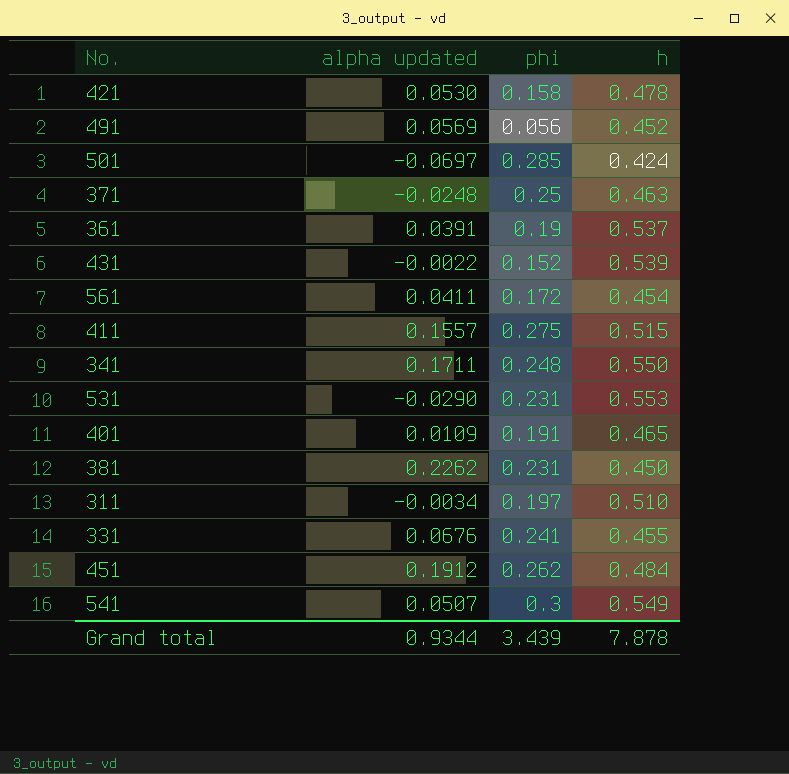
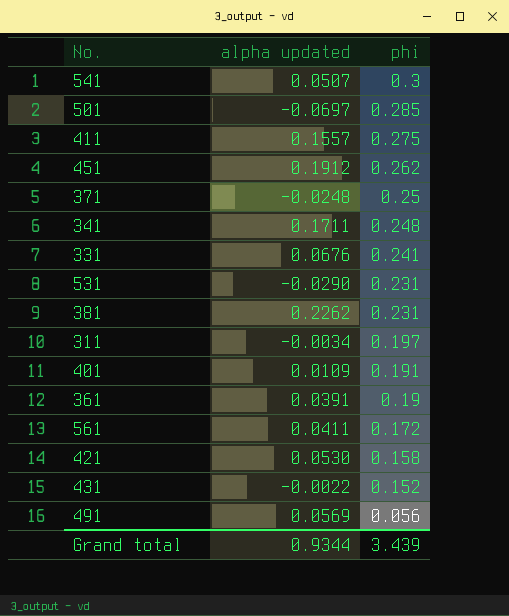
row order: none -> phi descending
column h | position: 4 -> none

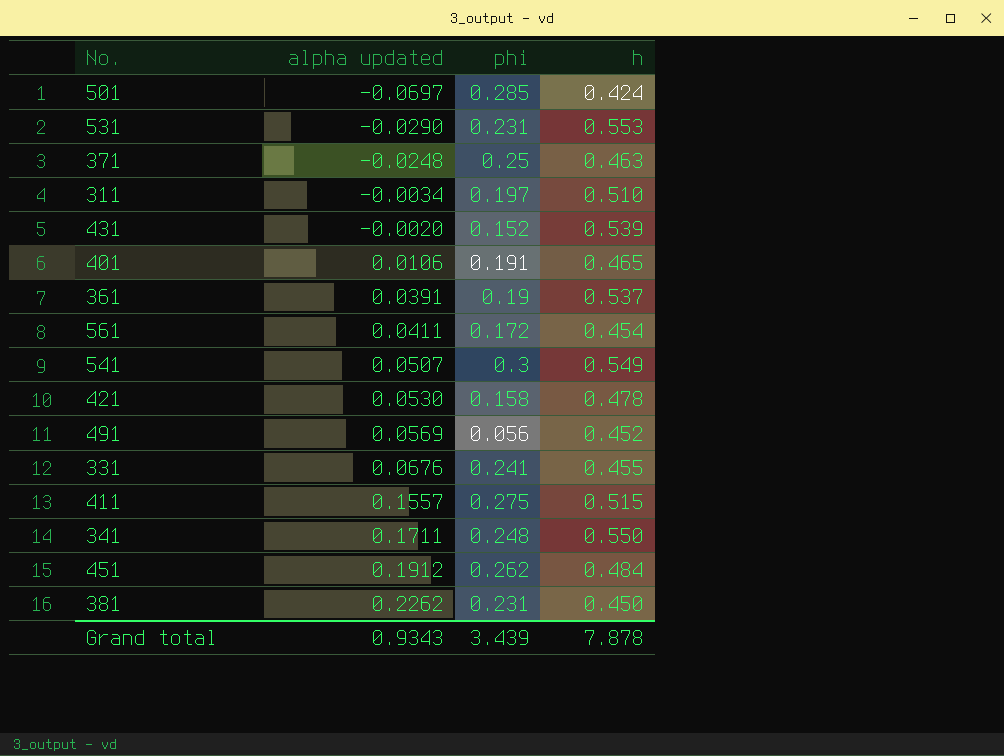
row order: phi descending -> alpha updated ascending
column h | position: none -> 4
431 | alpha updated: -0.0022 -> -0.0020
401 | alpha updated: 0.0109 -> 0.0106
Grand total | alpha updated: 0.9344 -> 0.9343

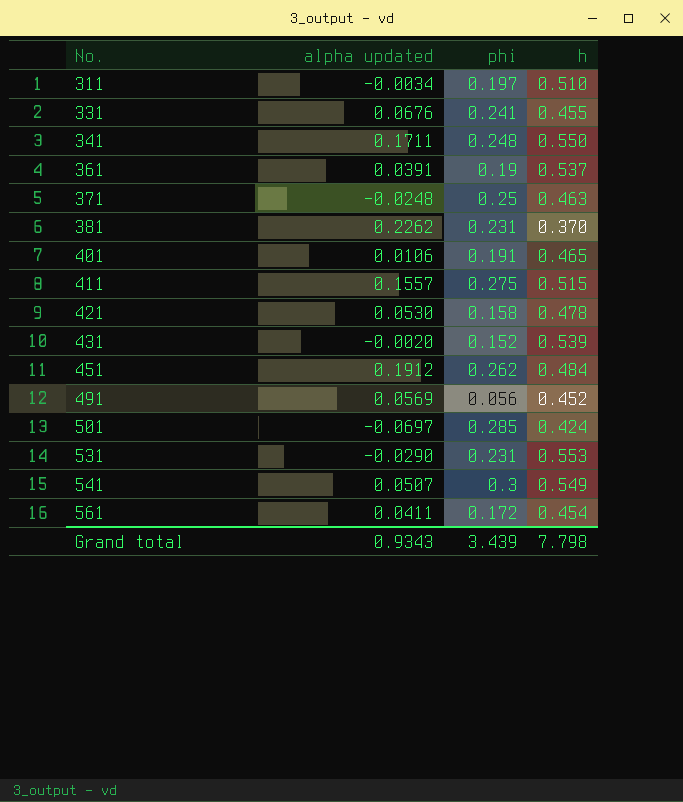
row order: alpha updated ascending -> No. ascending
381 | h: 0.450 -> 0.370
Grand total | h: 7.878 -> 7.798

